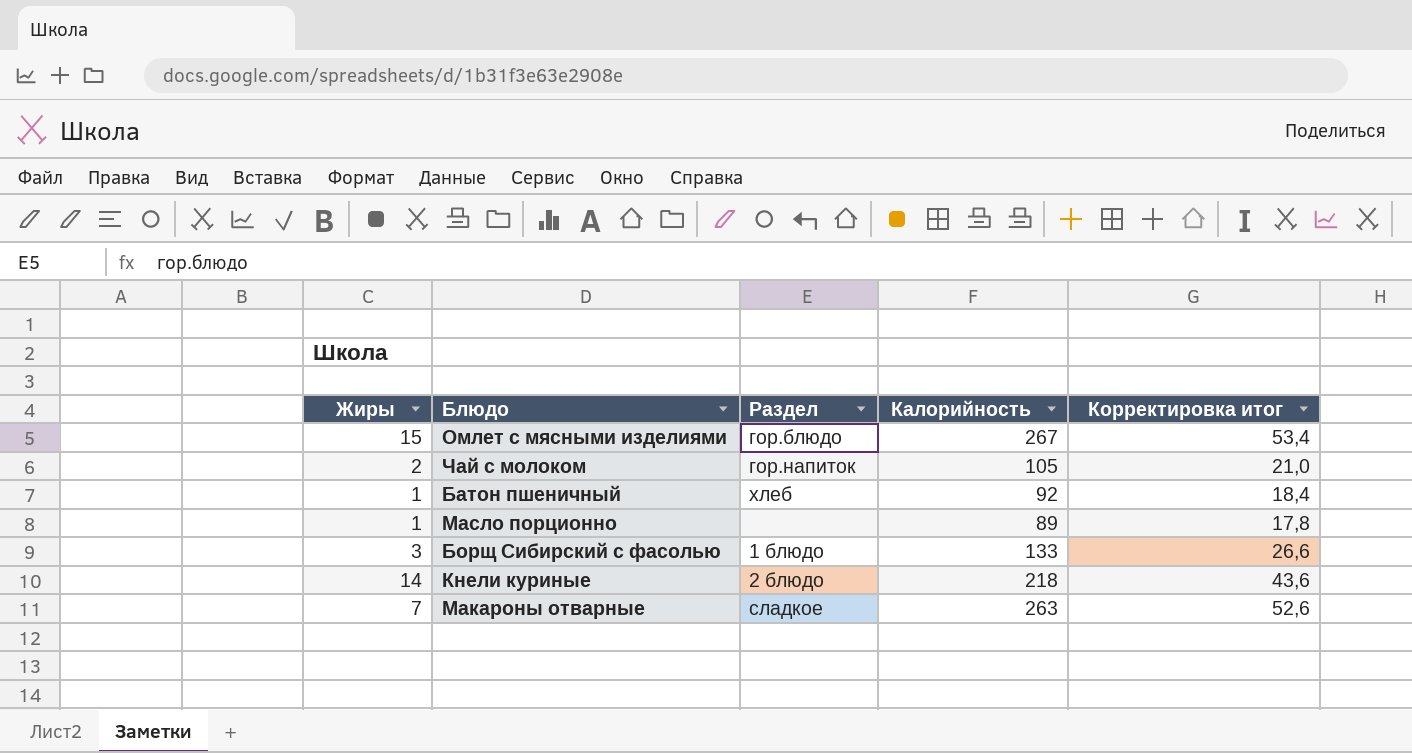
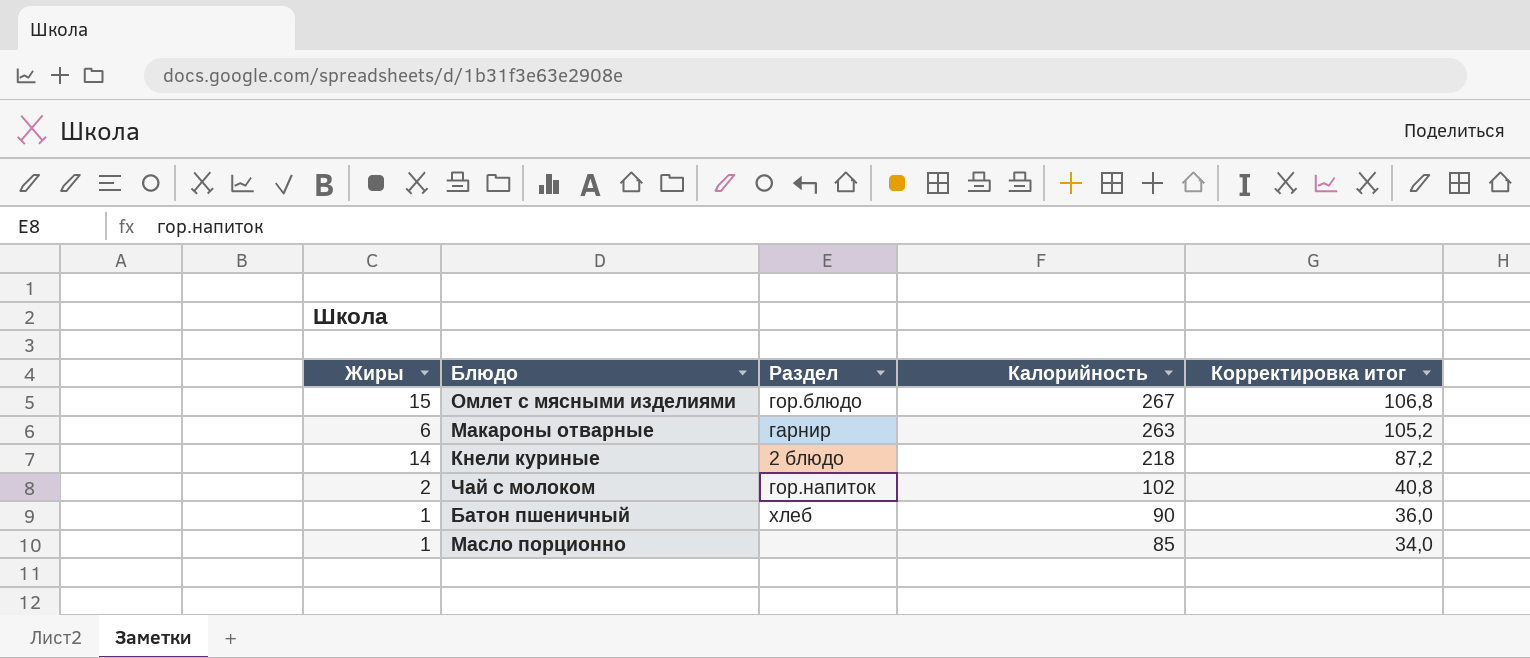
row order: none -> Калорийность descending
column Корректировка итог | formula: [Калорийность] * 0,2 -> [Калорийность] * 0,4
row Борщ Сибирский с фасолью: 3 | 1 блюдо | 133 | 26,6 -> none
Макароны отварные | Жиры: 7 -> 6
Макароны отварные | Раздел: сладкое -> гарнир
Чай с молоком | Калорийность: 105 -> 102
Батон пшеничный | Калорийность: 92 -> 90
Масло порционно | Калорийность: 89 -> 85

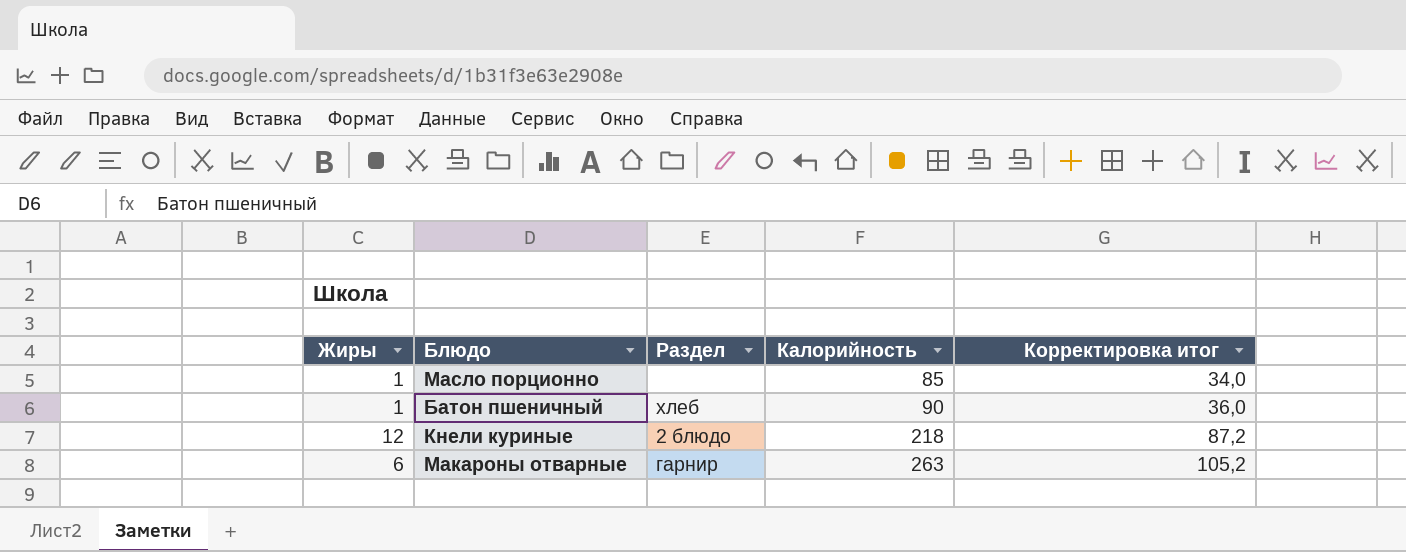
row order: Калорийность descending -> Калорийность ascending
row Омлет с мясными изделиями: 15 | гор.блюдо | 267 | 106,8 -> none
row Чай с молоком: 2 | гор.напиток | 102 | 40,8 -> none
Кнели куриные | Жиры: 14 -> 12

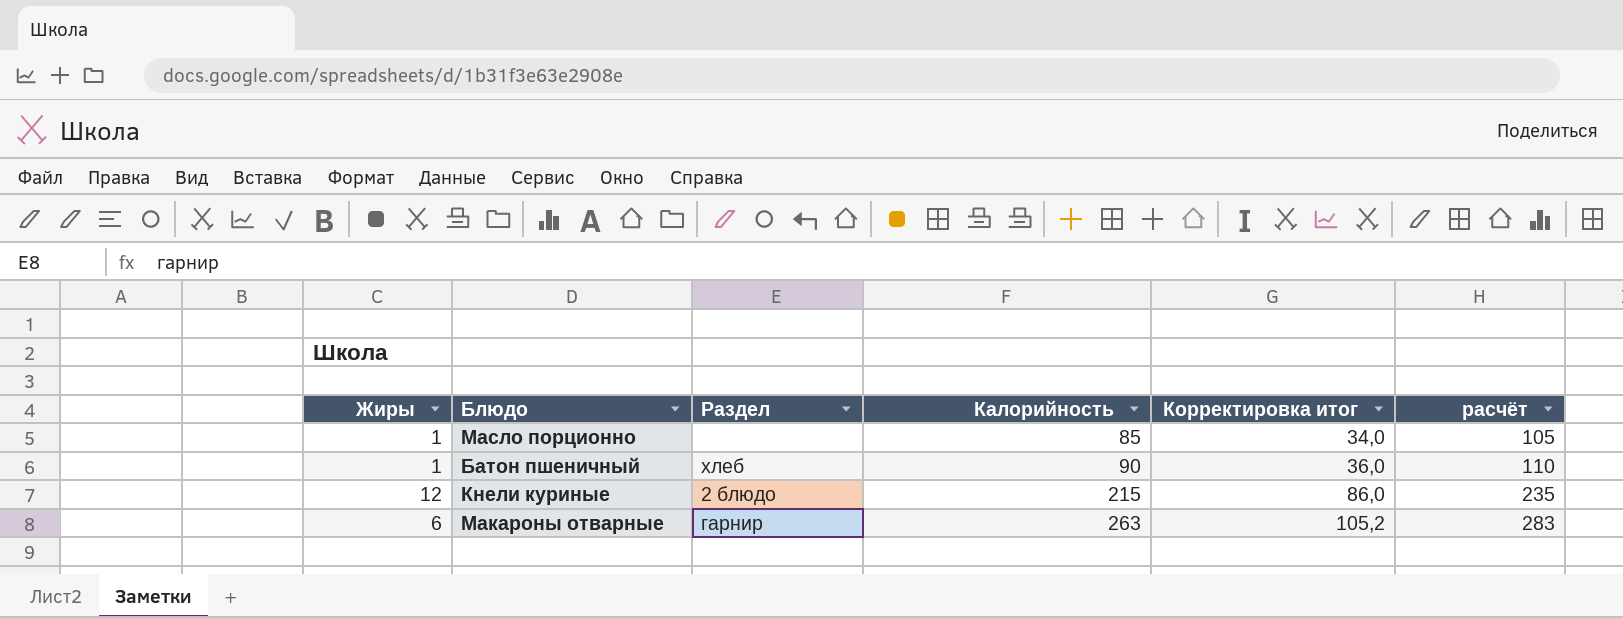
column расчёт | formula: none -> [Калорийность] + 20
Кнели куриные | Калорийность: 218 -> 215
Кнели куриные | Корректировка итог: 87,2 -> 86,0

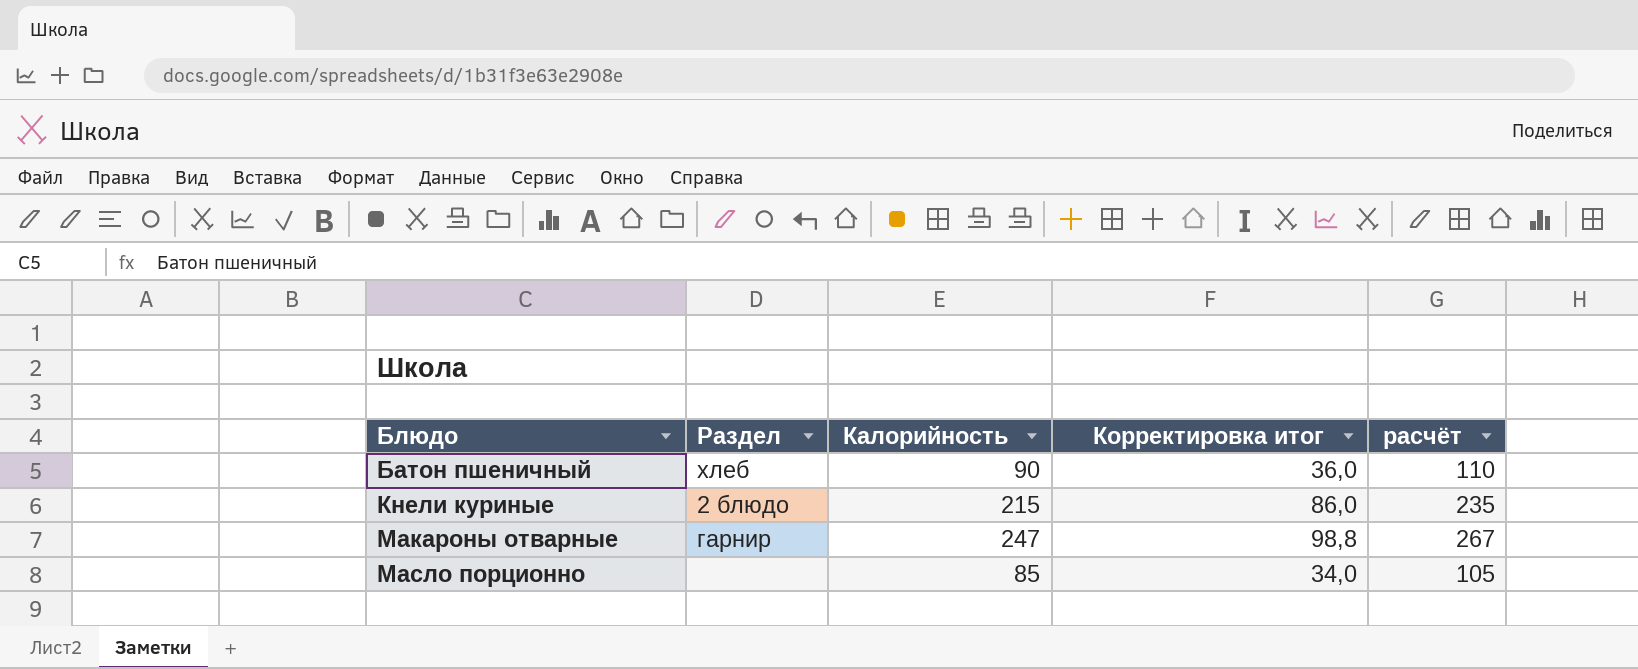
row order: Калорийность ascending -> Блюдо ascending
column Жиры | position: 1 -> none
Макароны отварные | Калорийность: 263 -> 247
Макароны отварные | Корректировка итог: 105,2 -> 98,8
Макароны отварные | расчёт: 283 -> 267

